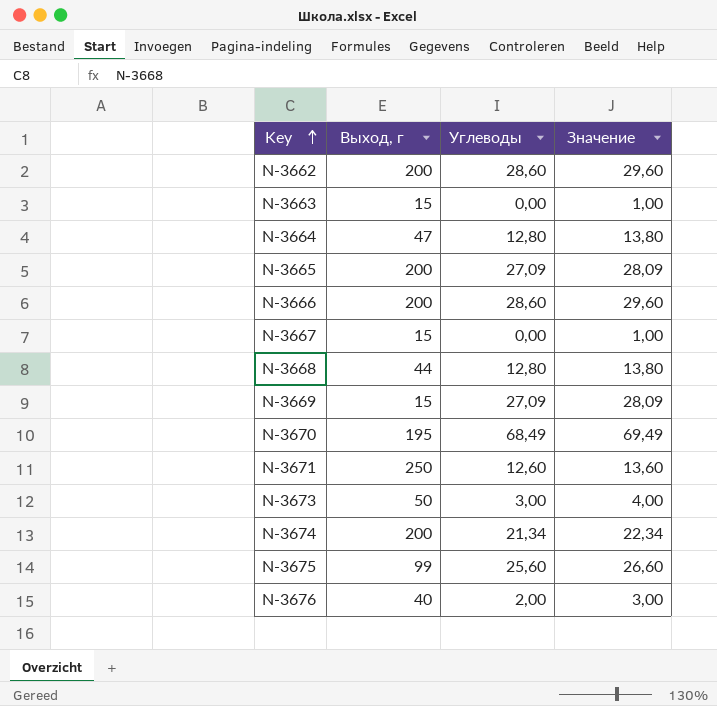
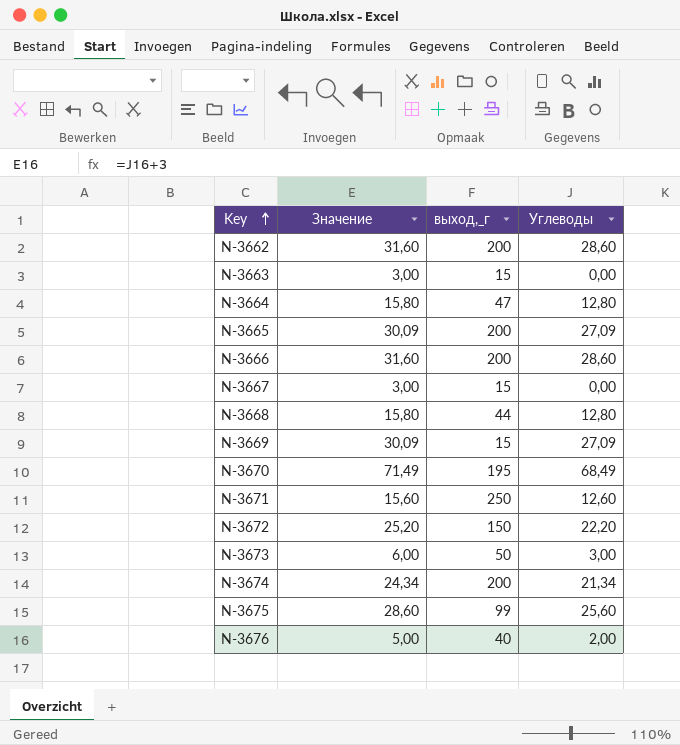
column Значение | formula: [Углеводы] + 1 -> [Углеводы] + 3
column Значение | position: 4 -> 2
column name: Выход, г -> выход,_г
row N-3672: none -> 25,20 | 150 | 22,20

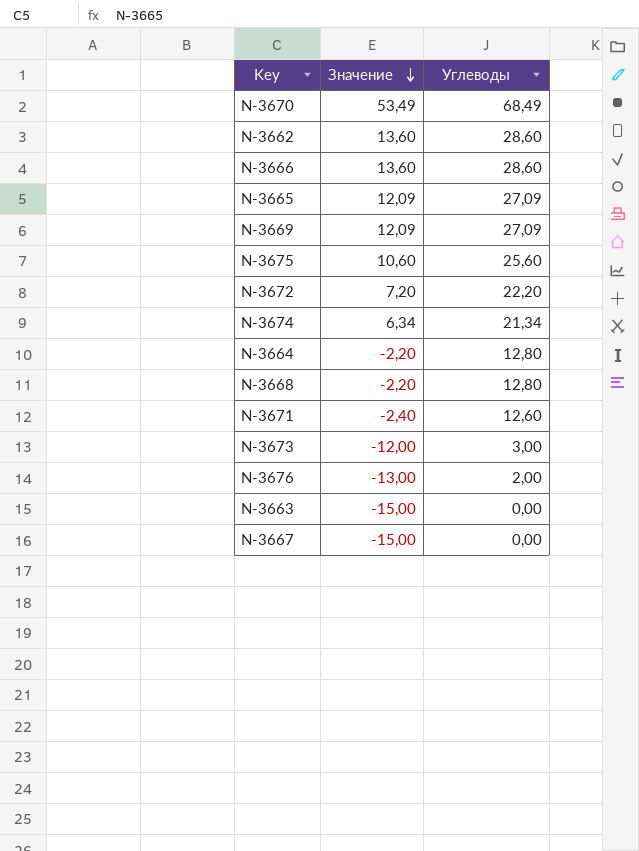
row order: Key ascending -> Значение descending
column выход,_г | position: 3 -> none
column Значение | formula: [Углеводы] + 3 -> [Углеводы] - 15

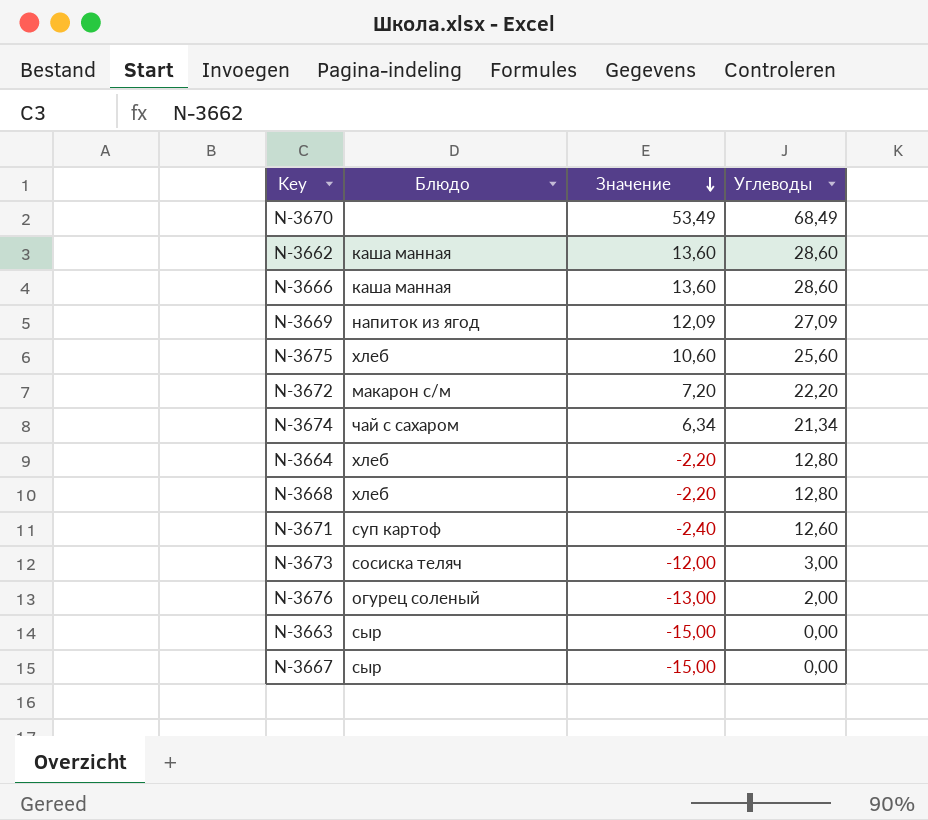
column Блюдо | position: none -> 2
row N-3665: 12,09 | 27,09 -> none

